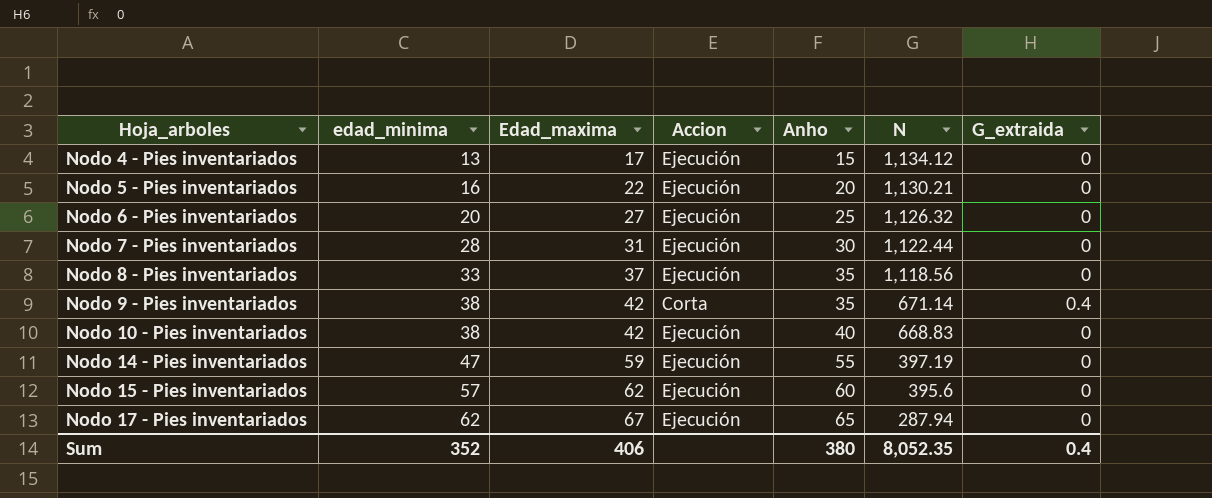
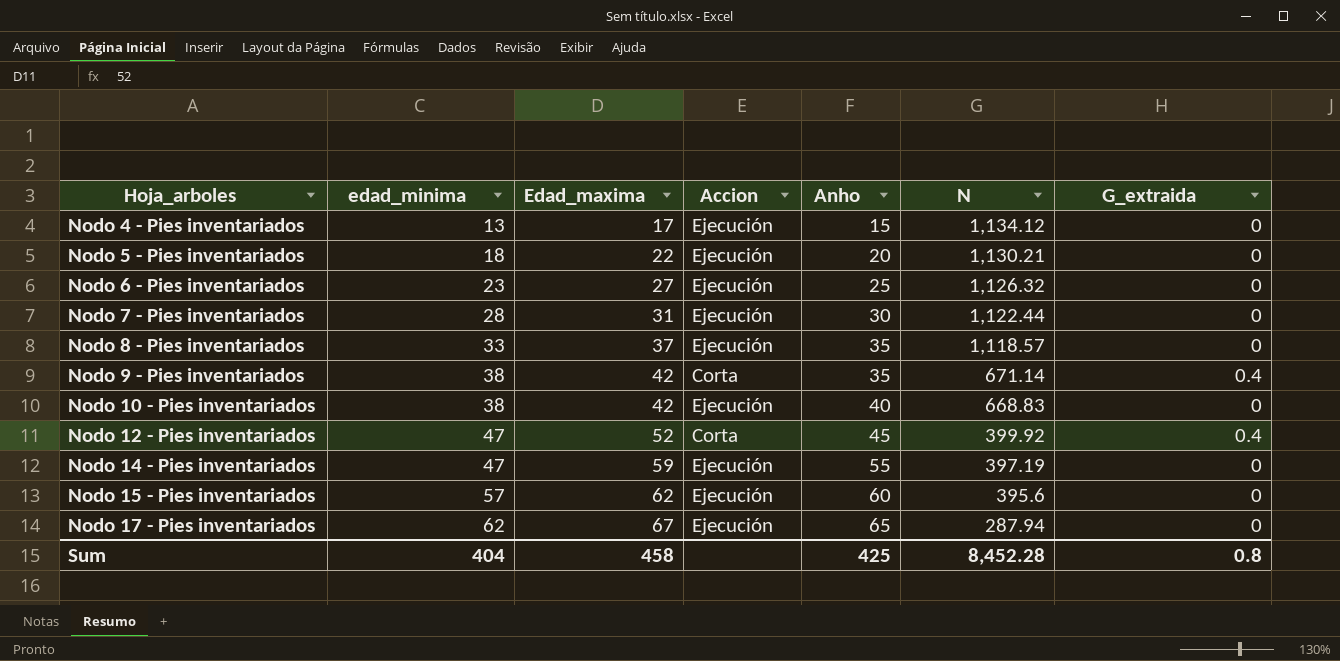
Nodo 5 - Pies inventariados | edad_minima: 16 -> 18
Nodo 6 - Pies inventariados | edad_minima: 20 -> 23
Nodo 8 - Pies inventariados | N: 1,118.56 -> 1,118.57
row Nodo 12 - Pies inventariados: none -> 47 | 52 | Corta | 45 | 399.92 | 0.4
Sum | edad_minima: 352 -> 404
Sum | Edad_maxima: 406 -> 458
Sum | Anho: 380 -> 425
Sum | N: 8,052.35 -> 8,452.28
Sum | G_extraida: 0.4 -> 0.8

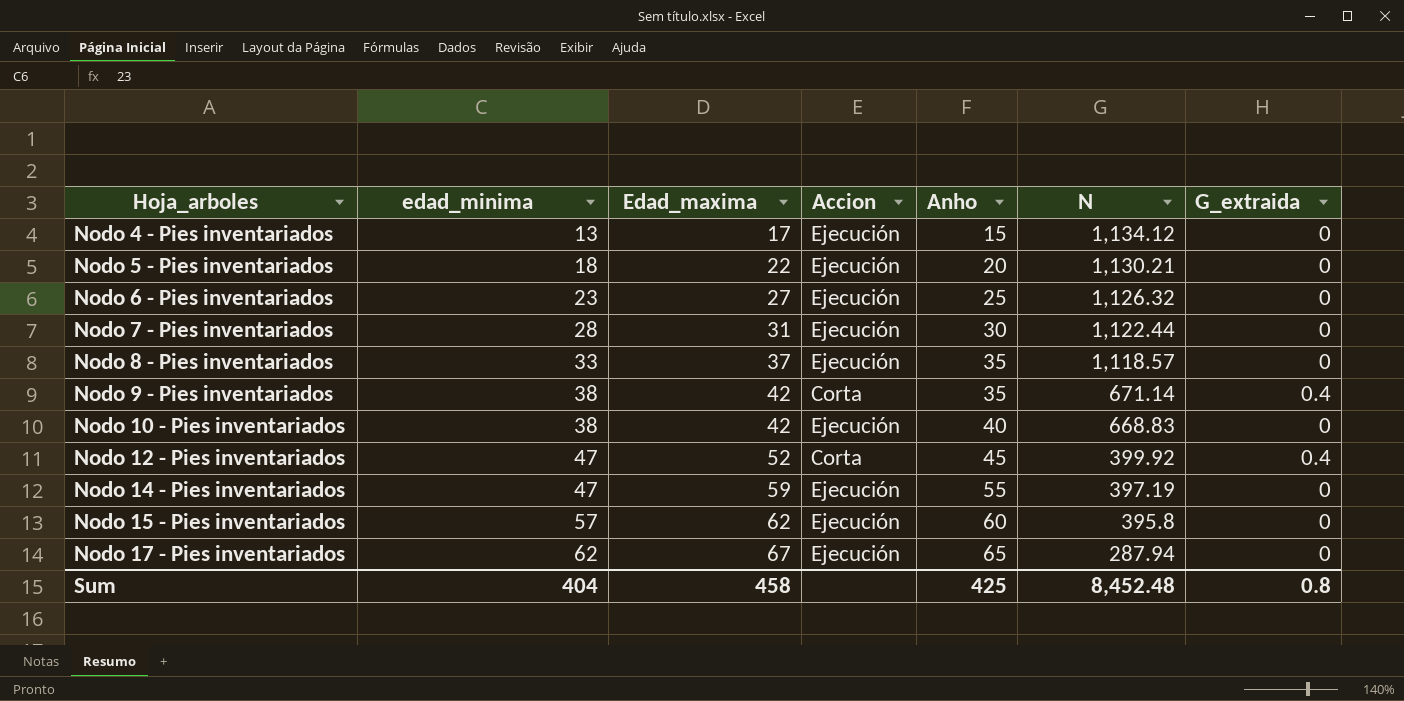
Nodo 15 - Pies inventariados | N: 395.6 -> 395.8
Sum | N: 8,452.28 -> 8,452.48

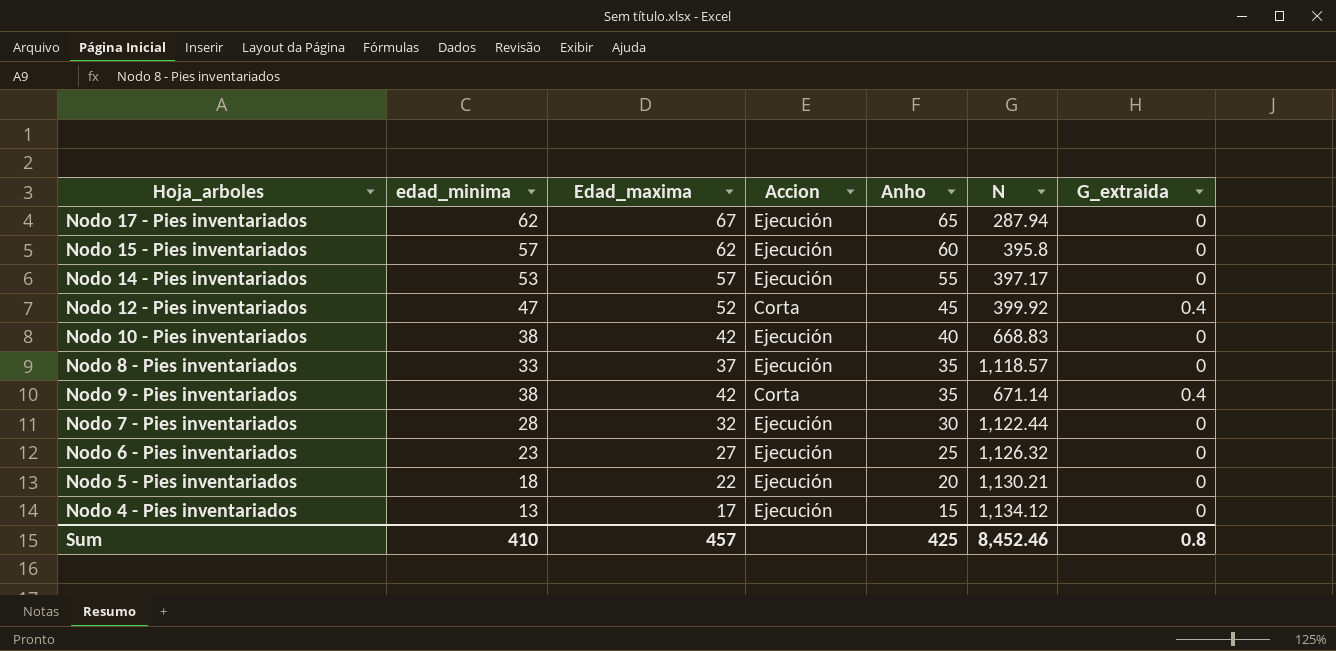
row order: Hoja_arboles ascending -> Anho descending
Nodo 14 - Pies inventariados | edad_minima: 47 -> 53
Nodo 14 - Pies inventariados | Edad_maxima: 59 -> 57
Nodo 14 - Pies inventariados | N: 397.19 -> 397.17
Nodo 7 - Pies inventariados | Edad_maxima: 31 -> 32
Sum | edad_minima: 404 -> 410
Sum | Edad_maxima: 458 -> 457
Sum | N: 8,452.48 -> 8,452.46

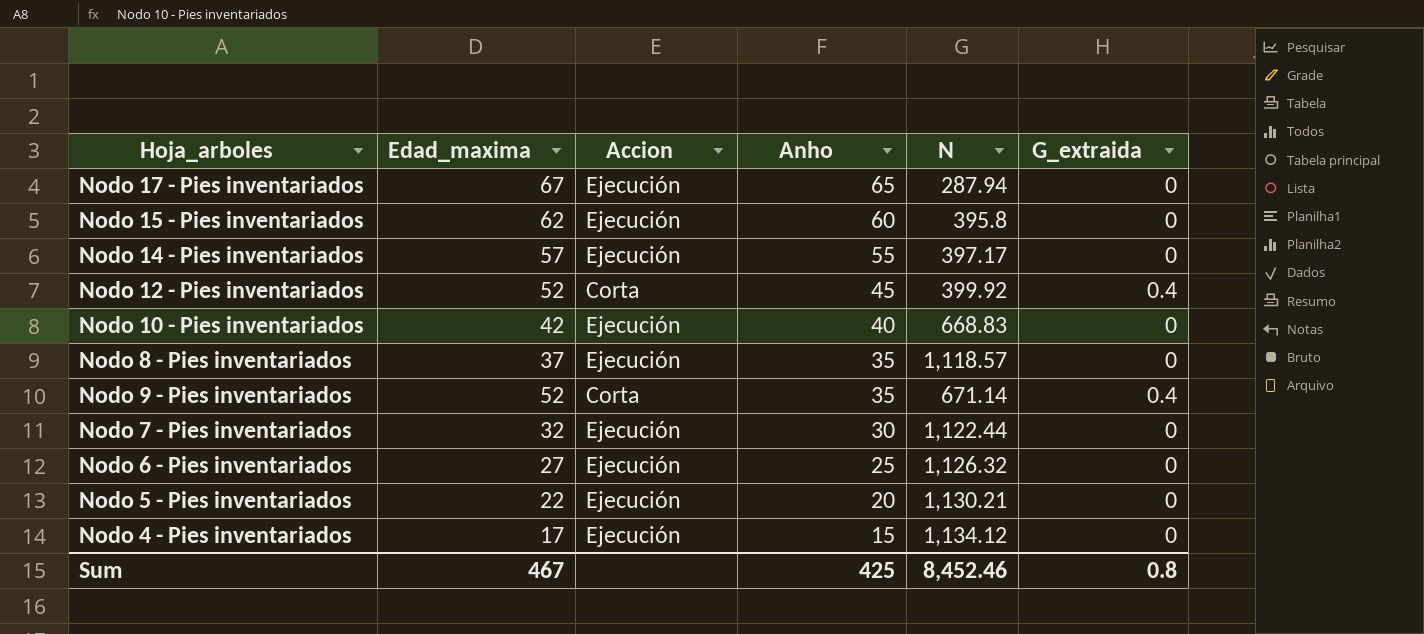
column edad_minima | position: 2 -> none
Nodo 9 - Pies inventariados | Edad_maxima: 42 -> 52
Sum | Edad_maxima: 457 -> 467

